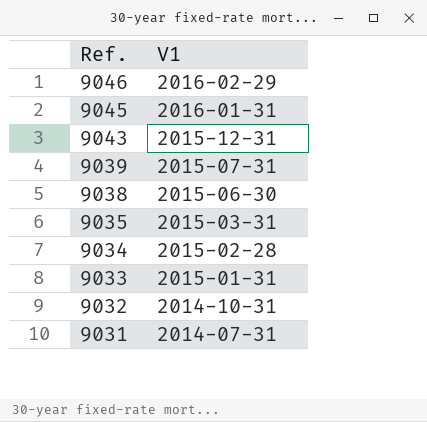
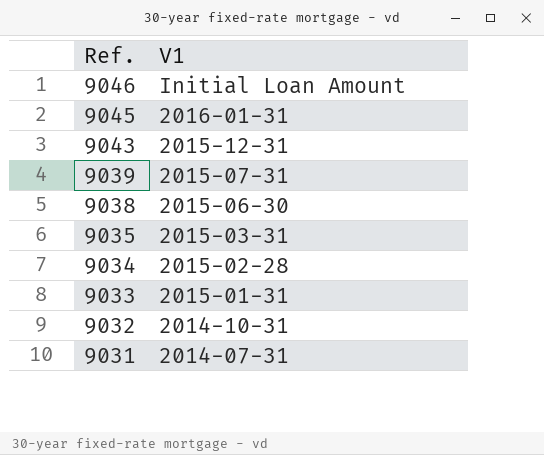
9046 | V1: 2016-02-29 -> Initial Loan Amount

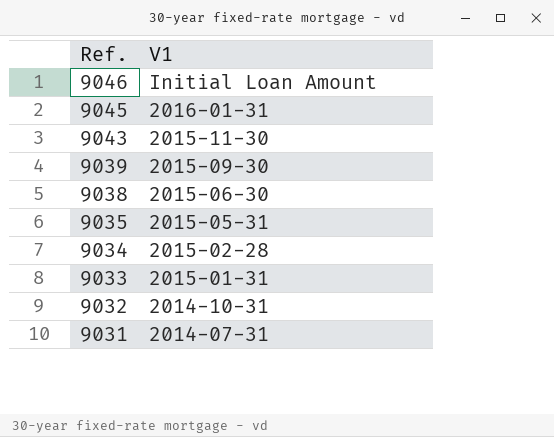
9043 | V1: 2015-12-31 -> 2015-11-30
9039 | V1: 2015-07-31 -> 2015-09-30
9035 | V1: 2015-03-31 -> 2015-05-31

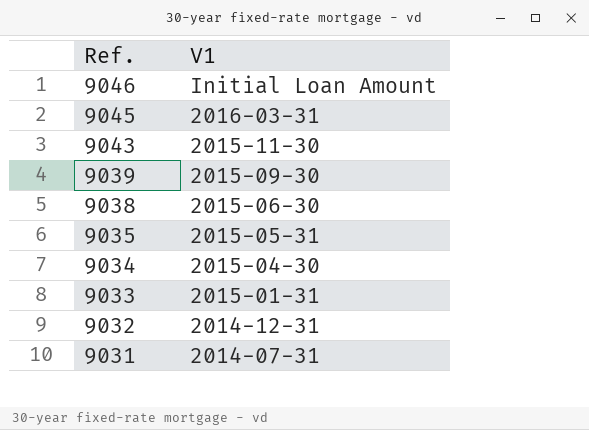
9045 | V1: 2016-01-31 -> 2016-03-31
9034 | V1: 2015-02-28 -> 2015-04-30
9032 | V1: 2014-10-31 -> 2014-12-31

